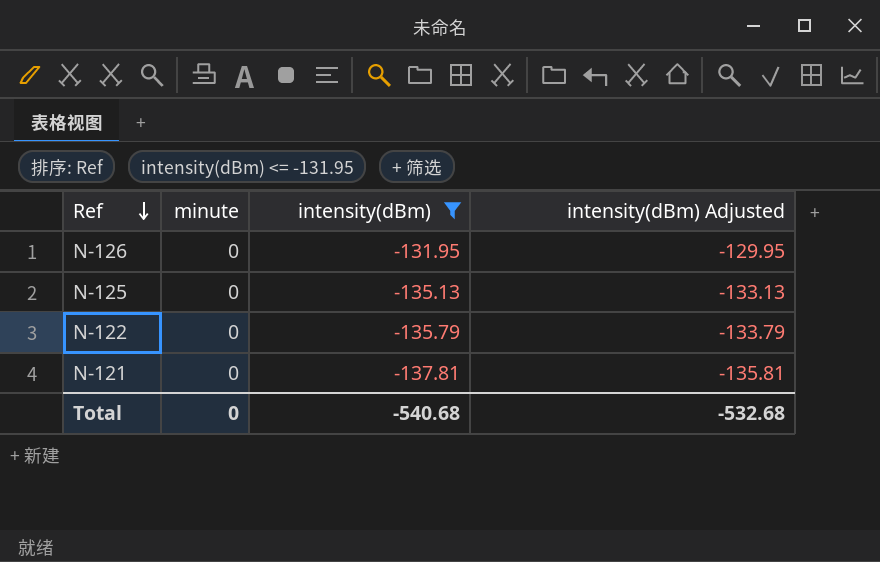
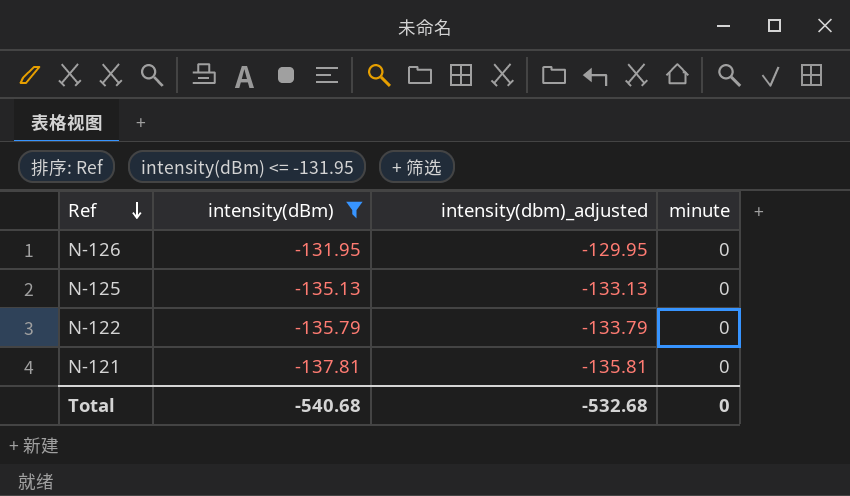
column name: intensity(dBm) Adjusted -> intensity(dbm)_adjusted
column minute | position: 2 -> 4

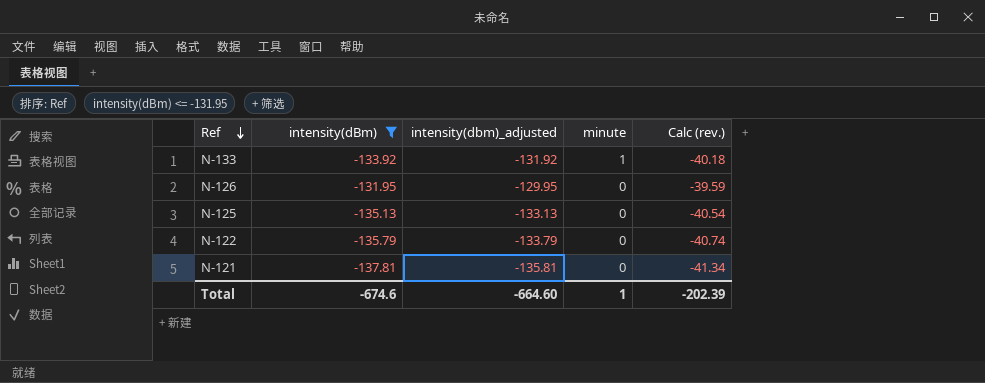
column Calc (rev.) | formula: none -> [intensity(dBm)] * 0.3
row N-133: none -> -133.92 | -131.92 | 1 | -40.18
Total | intensity(dBm): -540.68 -> -674.6
Total | intensity(dbm)_adjusted: -532.68 -> -664.60
Total | minute: 0 -> 1

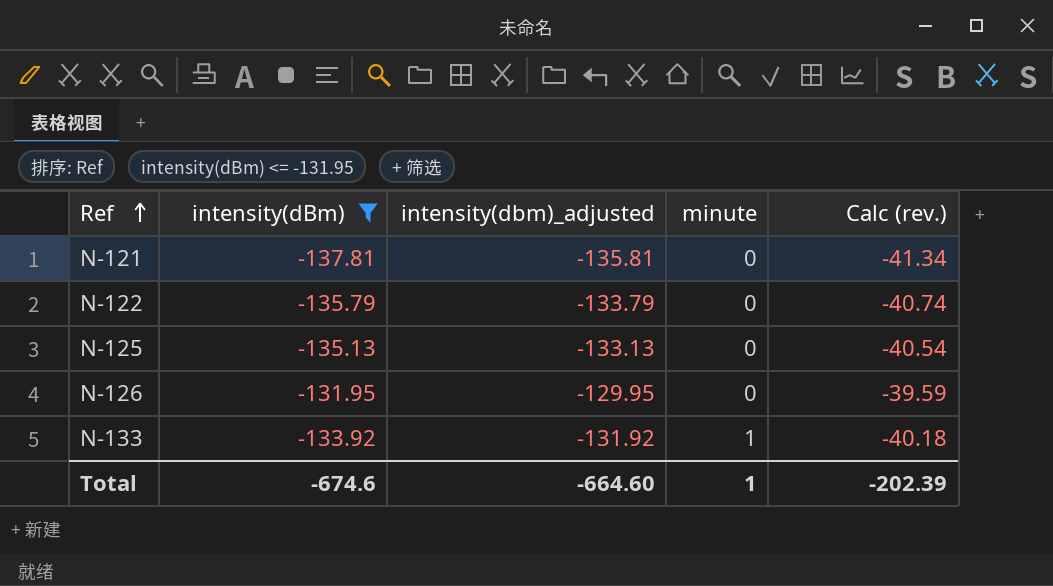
row order: Ref descending -> Ref ascending

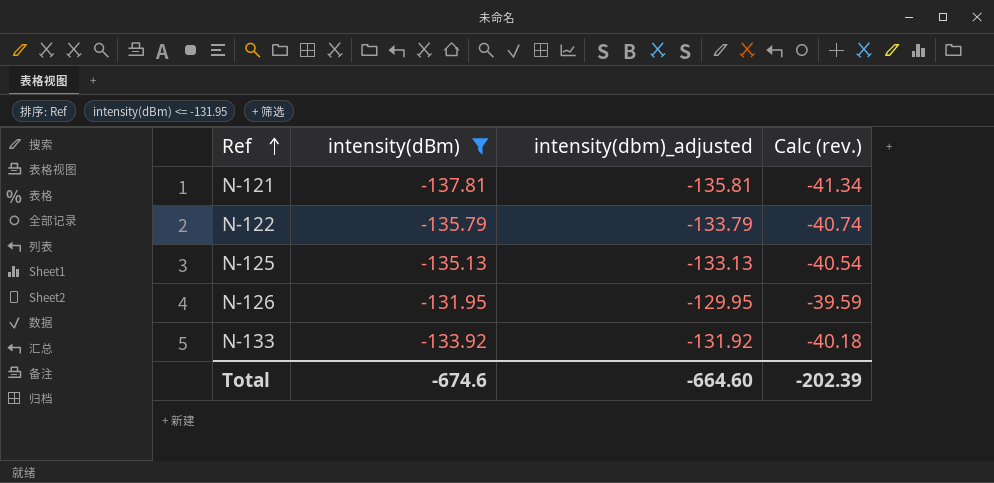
column minute | position: 4 -> none

